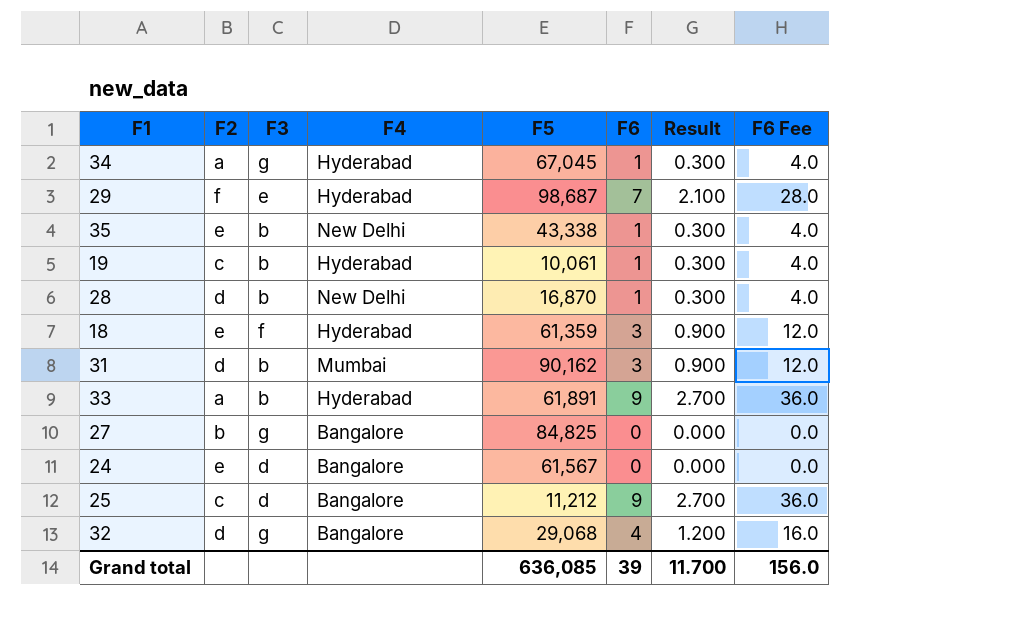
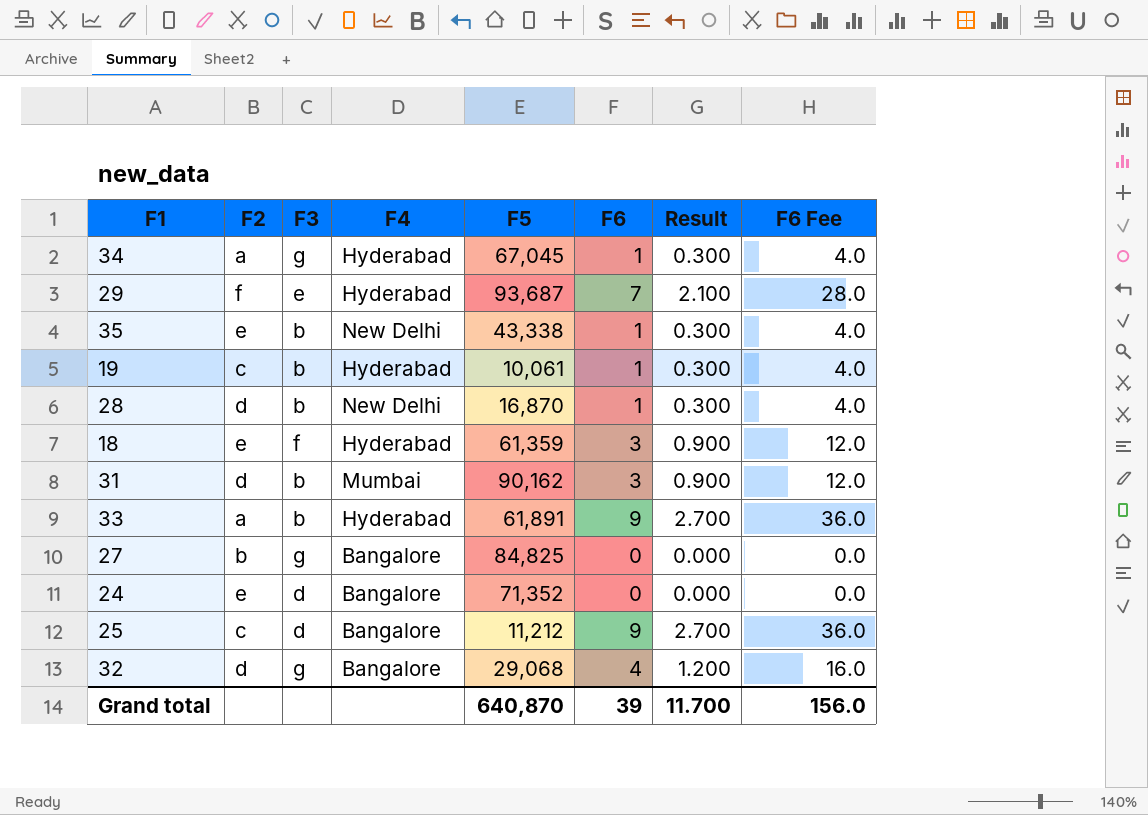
29 | F5: 98,687 -> 93,687
24 | F5: 61,567 -> 71,352
Grand total | F5: 636,085 -> 640,870

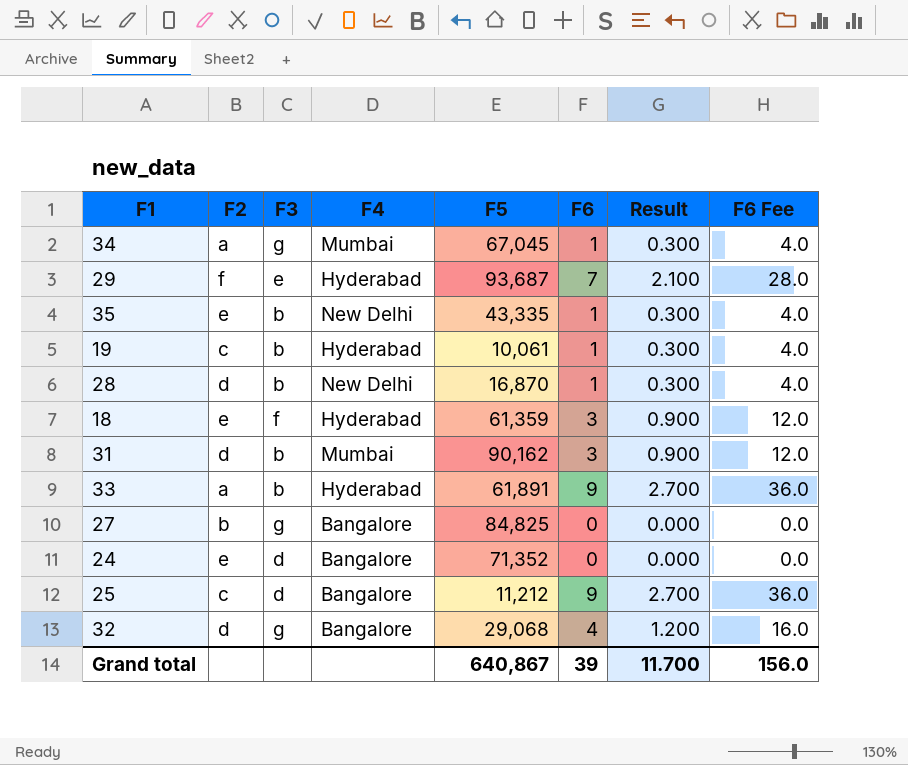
34 | F4: Hyderabad -> Mumbai
35 | F5: 43,338 -> 43,335
Grand total | F5: 640,870 -> 640,867

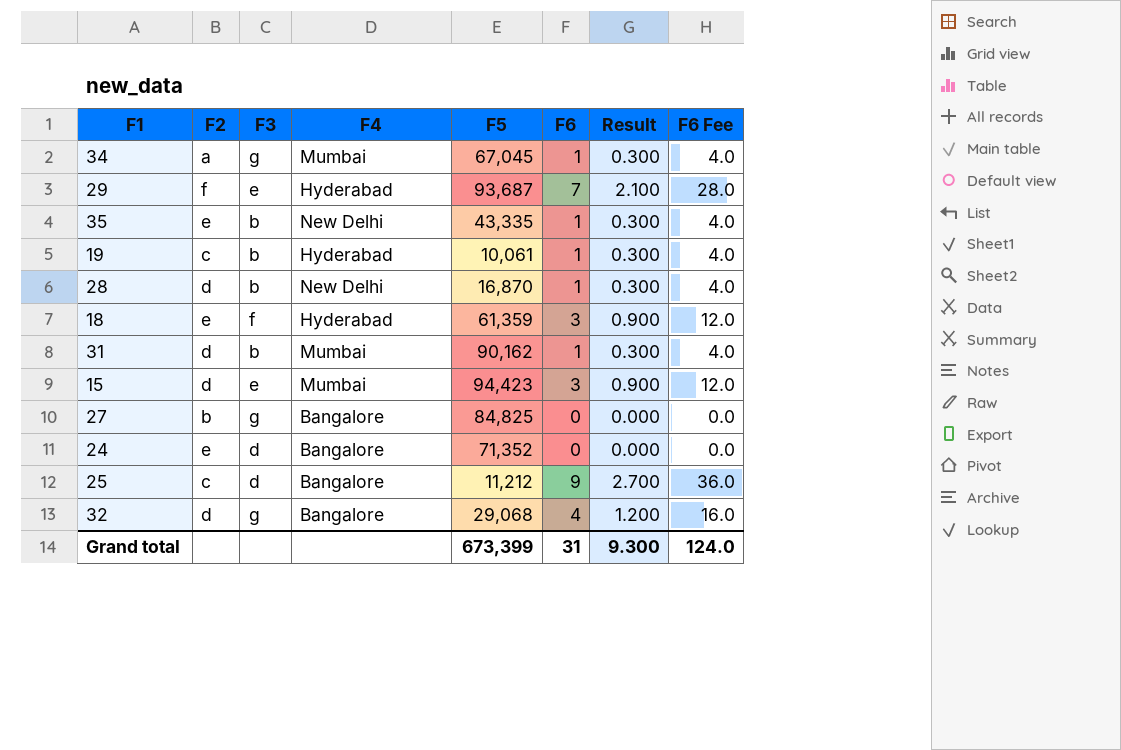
row 33: a | b | Hyderabad | 61,891 | 9 | 2.700 | 36.0 -> none
31 | F6: 3 -> 1
31 | Result: 0.900 -> 0.300
31 | F6 Fee: 12.0 -> 4.0
row 15: none -> d | e | Mumbai | 94,423 | 3 | 0.900 | 12.0
Grand total | F5: 640,867 -> 673,399
Grand total | F6: 39 -> 31
Grand total | Result: 11.700 -> 9.300
Grand total | F6 Fee: 156.0 -> 124.0

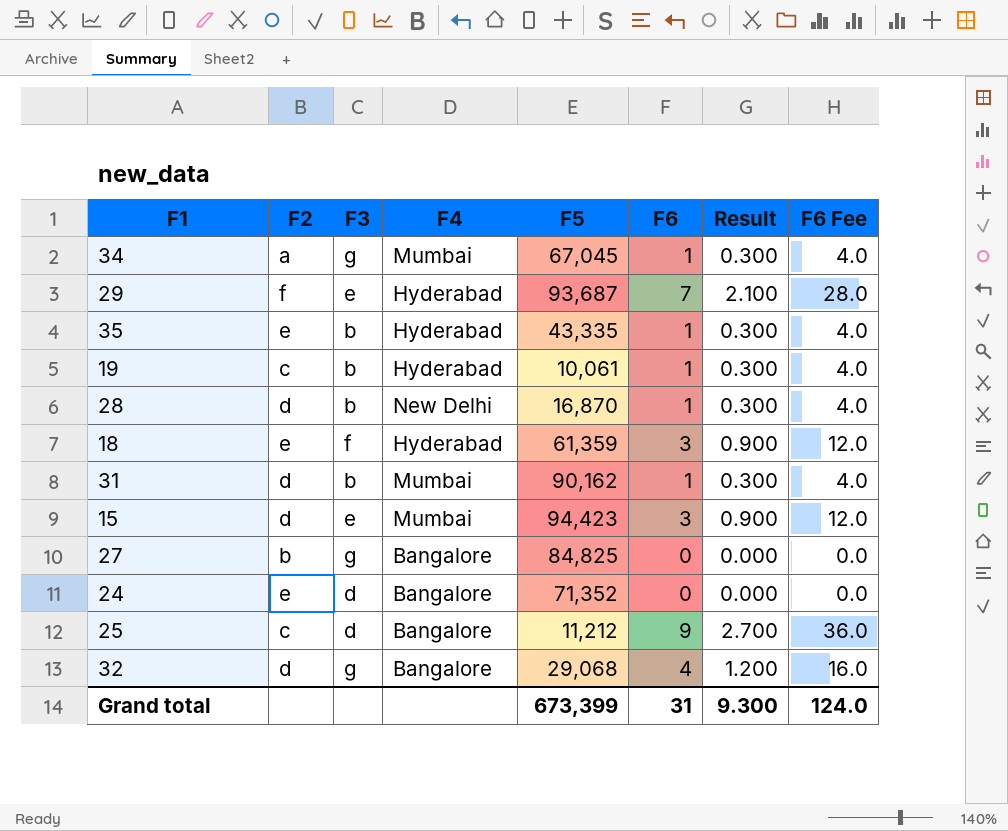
35 | F4: New Delhi -> Hyderabad

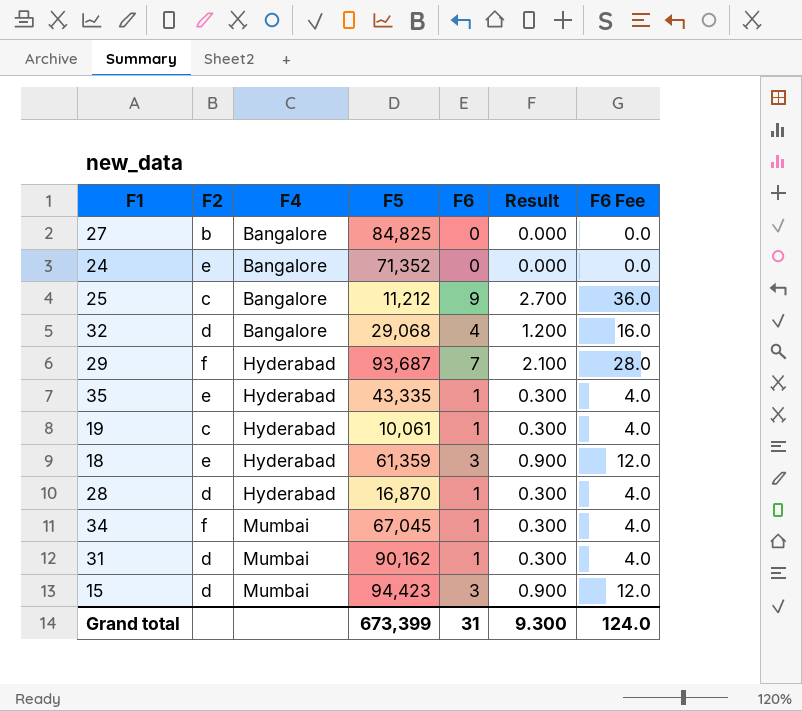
row order: none -> F4 ascending
column F3 | position: 3 -> none
28 | F4: New Delhi -> Hyderabad
34 | F2: a -> f

